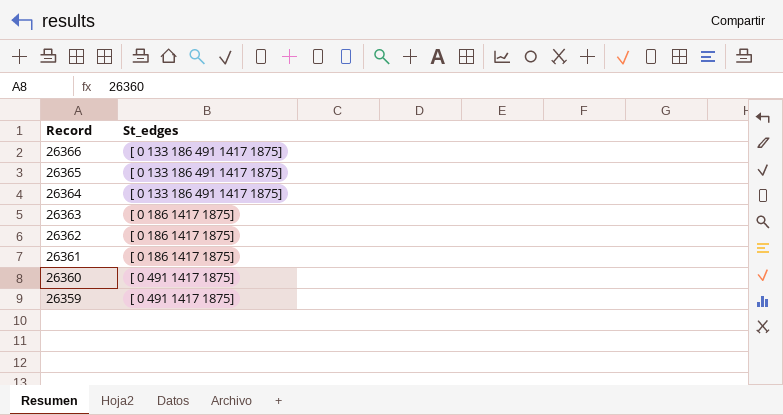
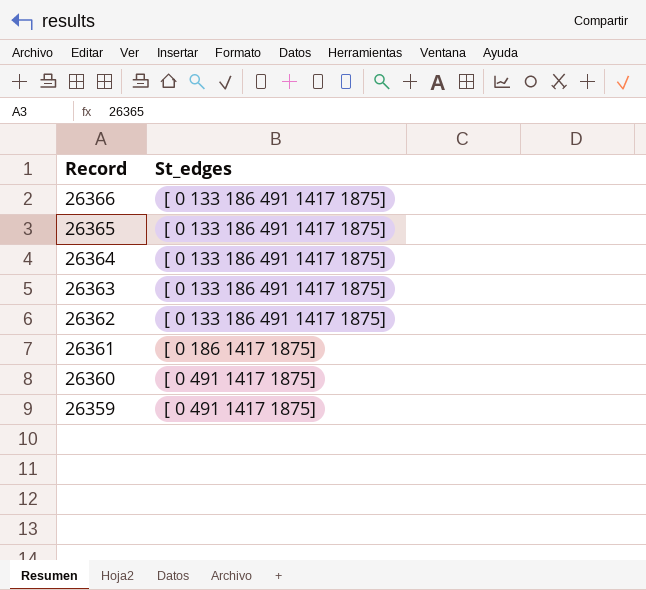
26363 | St_edges: [ 0 186 1417 1875] -> [ 0 133 186 491 1417 1875]
26362 | St_edges: [ 0 186 1417 1875] -> [ 0 133 186 491 1417 1875]

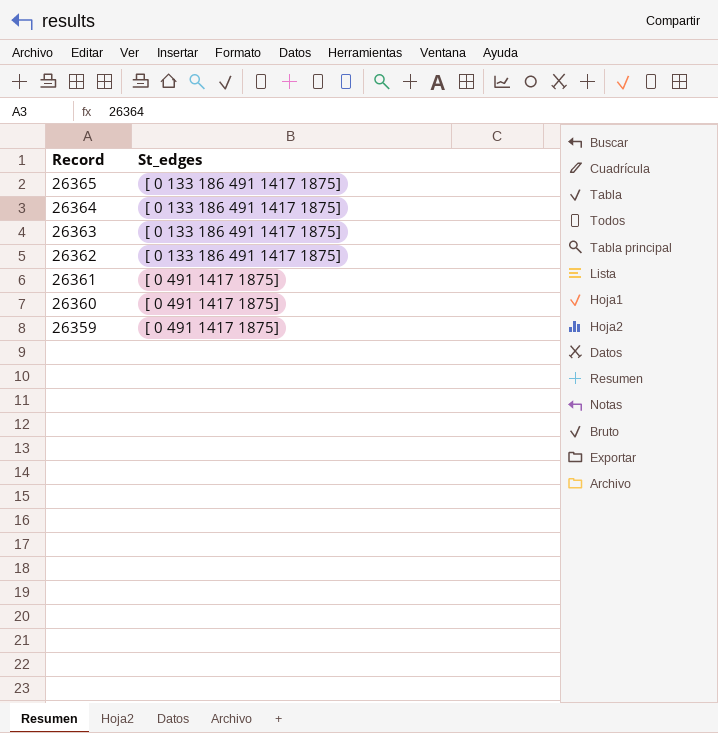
row 26366: [ 0 133 186 491 1417 1875] -> none
26361 | St_edges: [ 0 186 1417 1875] -> [ 0 491 1417 1875]

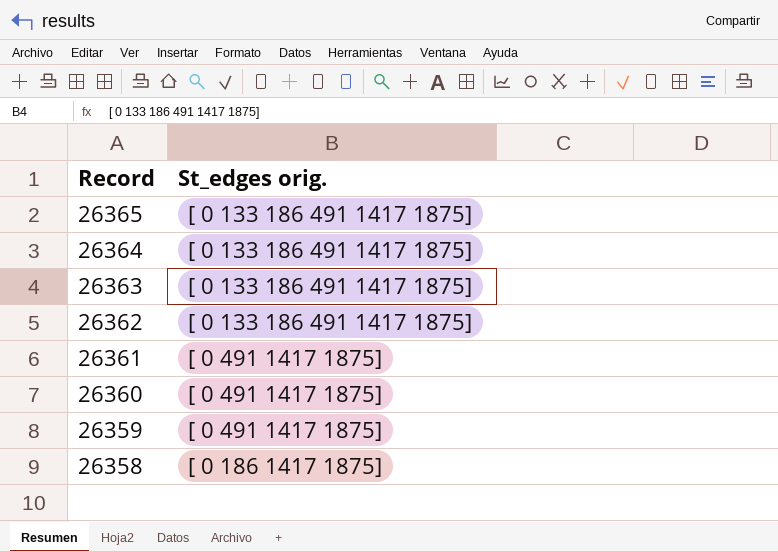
column name: St_edges -> St_edges orig.
row 26358: none -> [ 0 186 1417 1875]

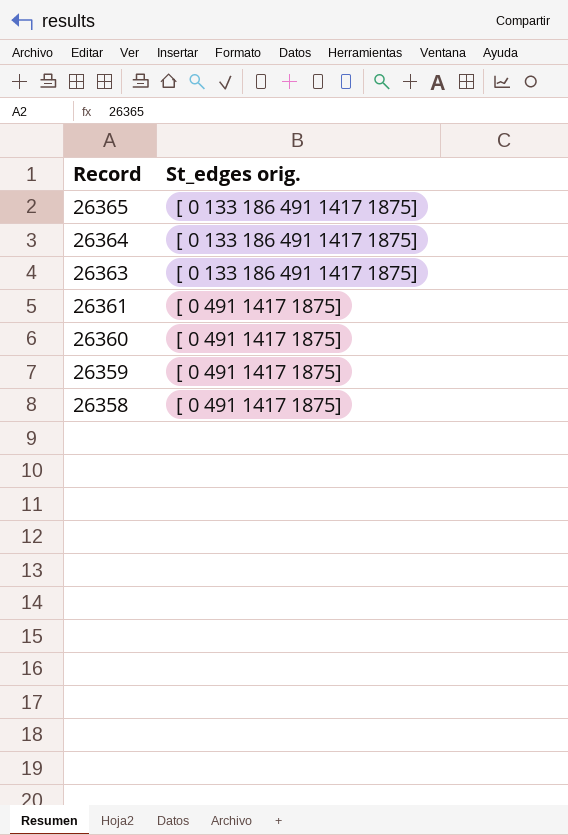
row 26362: [ 0 133 186 491 1417 1875] -> none
26358 | St_edges orig.: [ 0 186 1417 1875] -> [ 0 491 1417 1875]

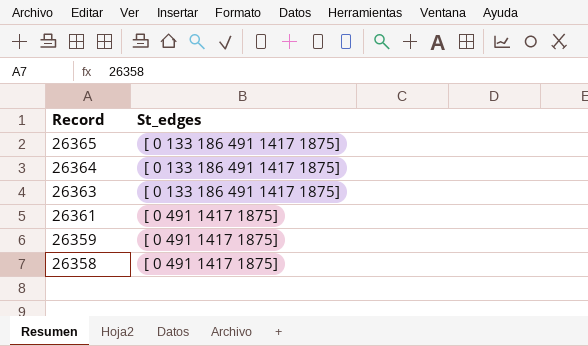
column name: St_edges orig. -> St_edges
row 26360: [ 0 491 1417 1875] -> none

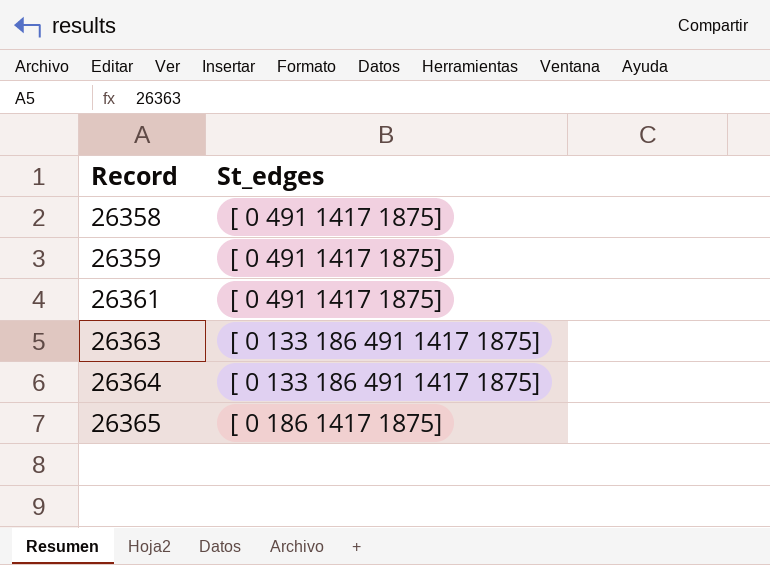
row order: Record descending -> Record ascending
26365 | St_edges: [ 0 133 186 491 1417 1875] -> [ 0 186 1417 1875]

